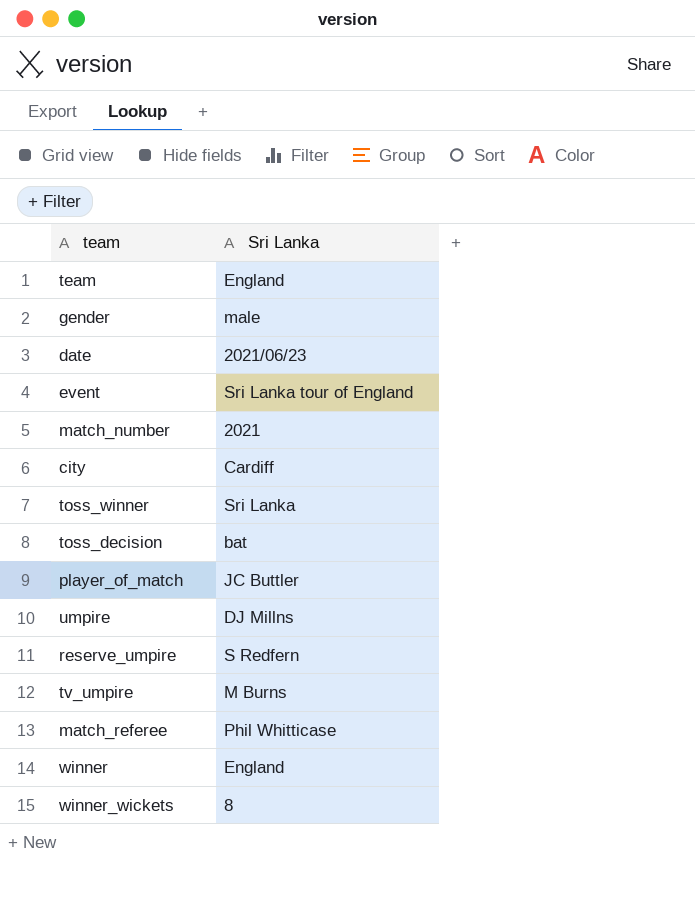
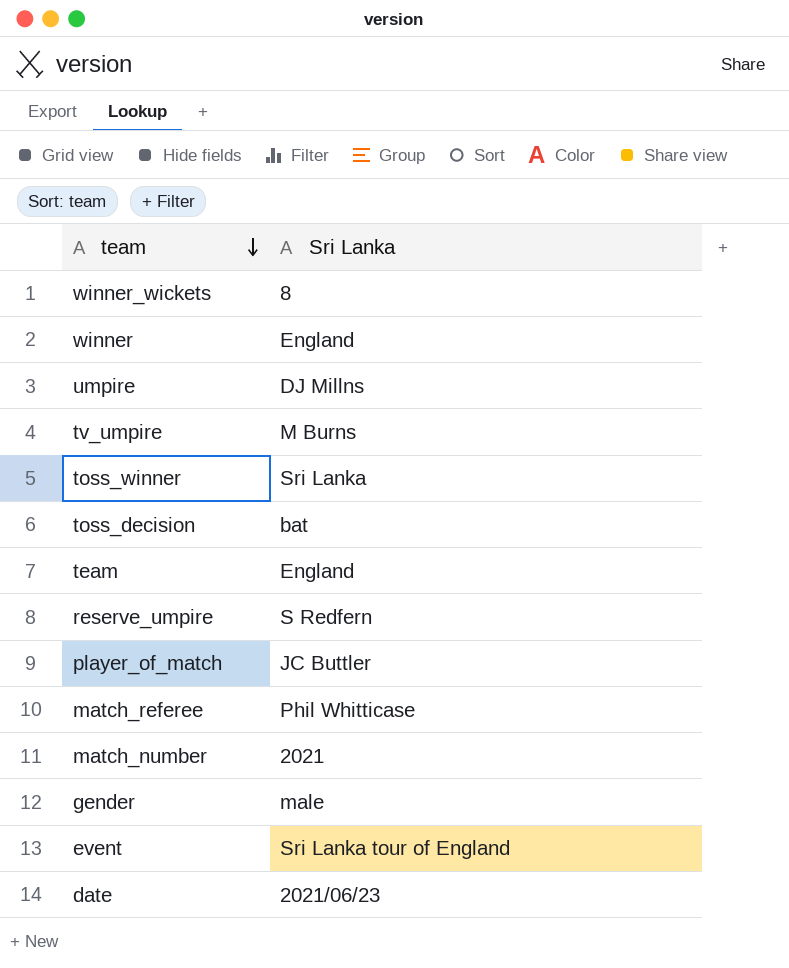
row order: none -> team descending
row city: Cardiff -> none

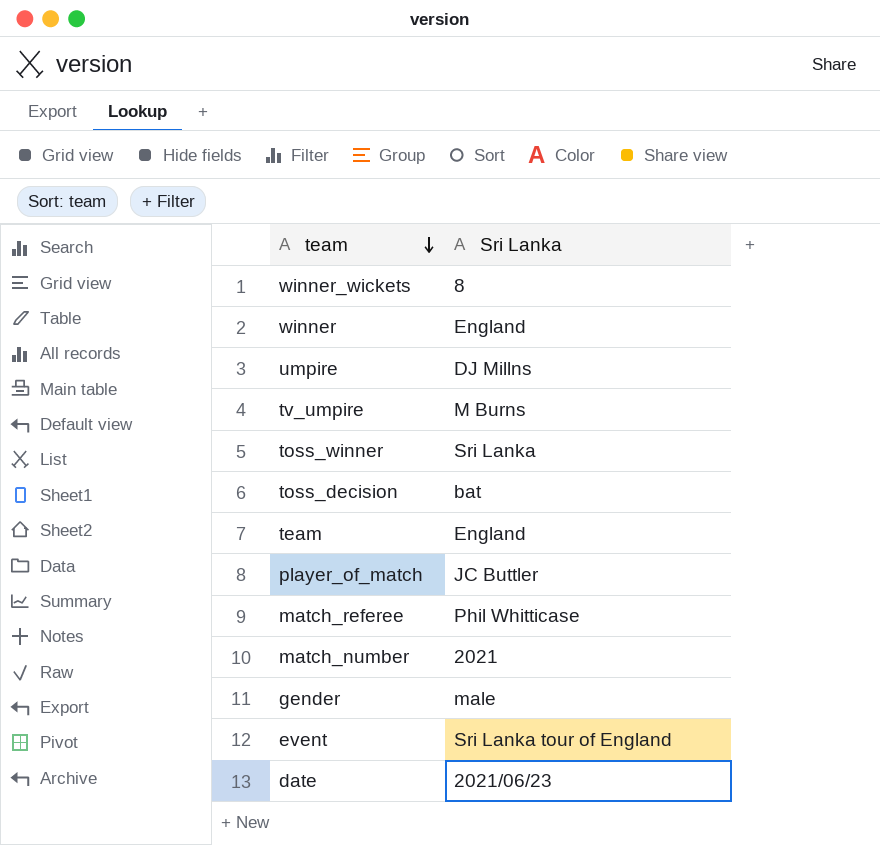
row reserve_umpire: S Redfern -> none

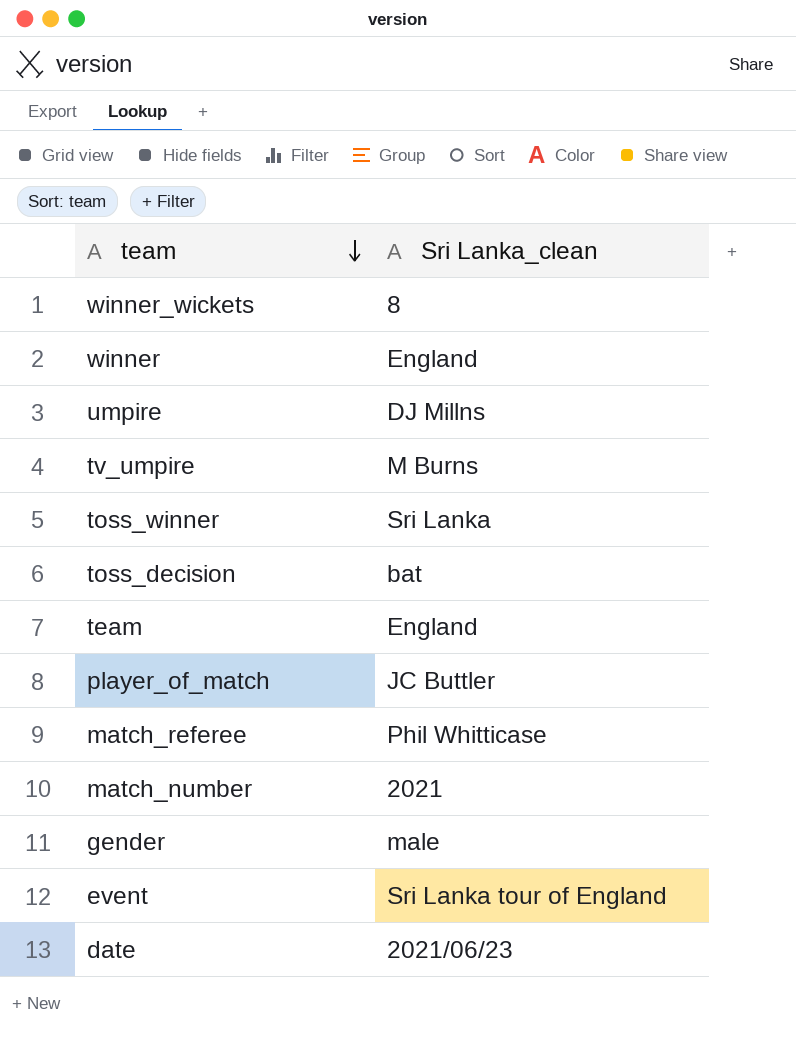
column name: Sri Lanka -> Sri Lanka_clean

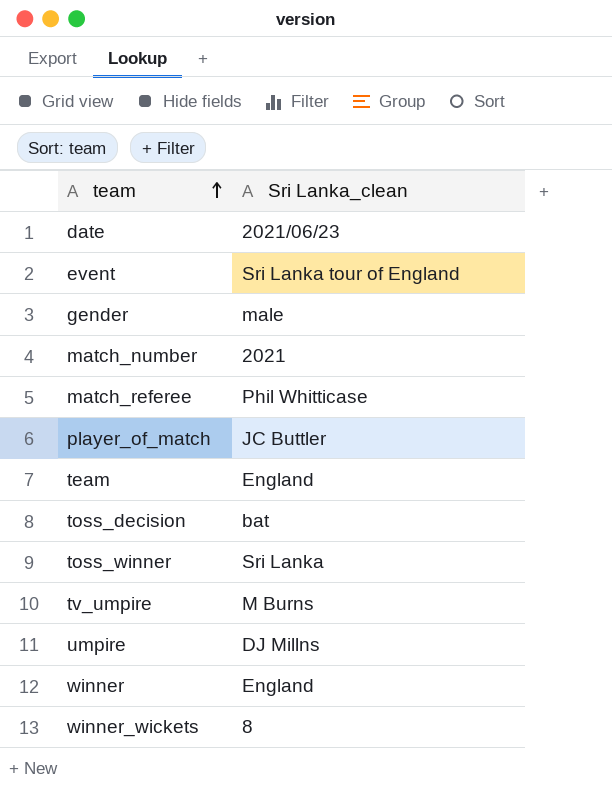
row order: team descending -> team ascending

